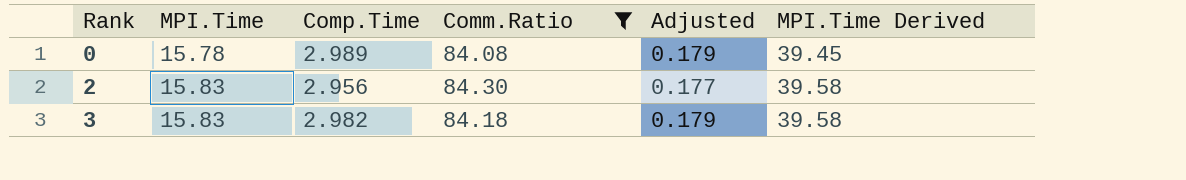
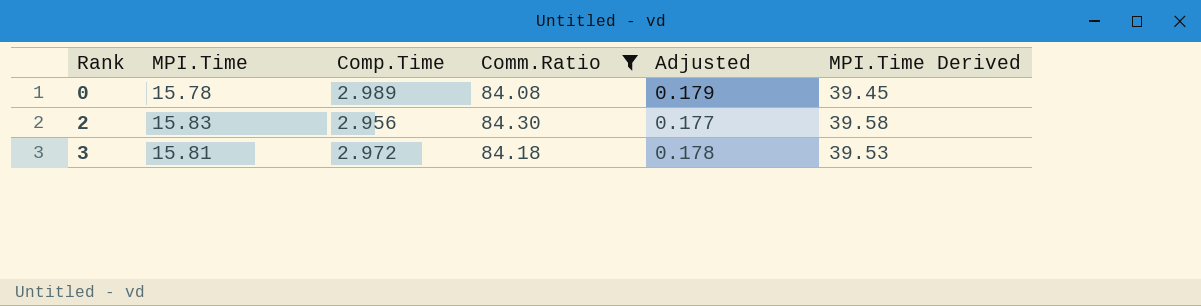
3 | MPI.Time: 15.83 -> 15.81
3 | Comp.Time: 2.982 -> 2.972
3 | Adjusted: 0.179 -> 0.178
3 | MPI.Time Derived: 39.58 -> 39.53

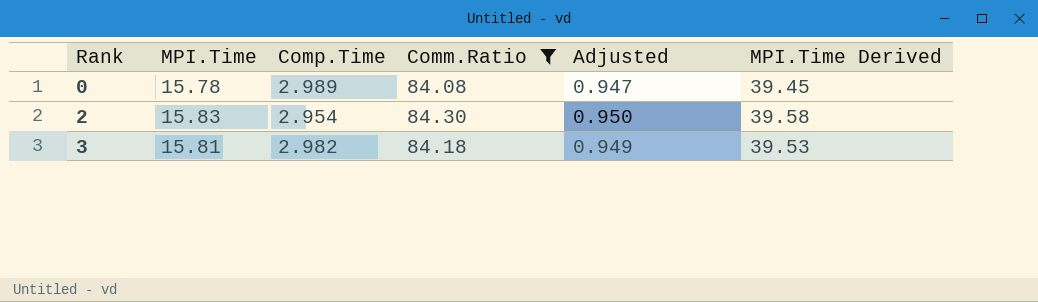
column Adjusted | formula: [Comp.Time] * 0.06 -> [MPI.Time] * 0.06
2 | Comp.Time: 2.956 -> 2.954
3 | Comp.Time: 2.972 -> 2.982

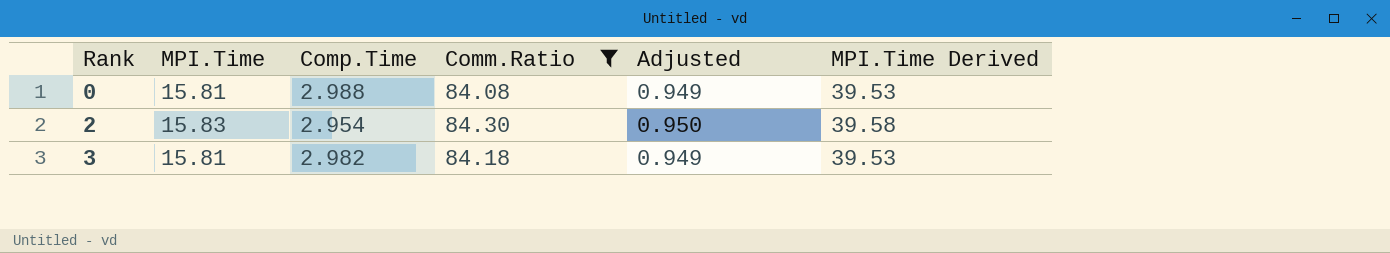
0 | MPI.Time: 15.78 -> 15.81
0 | Comp.Time: 2.989 -> 2.988
0 | Adjusted: 0.947 -> 0.949
0 | MPI.Time Derived: 39.45 -> 39.53

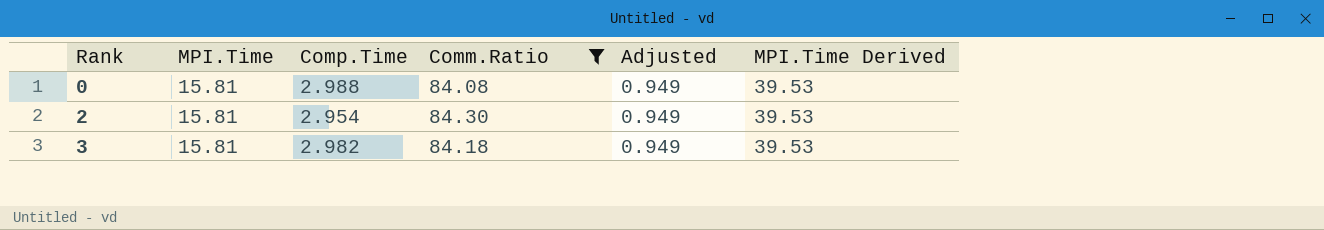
2 | MPI.Time: 15.83 -> 15.81
2 | Adjusted: 0.950 -> 0.949
2 | MPI.Time Derived: 39.58 -> 39.53

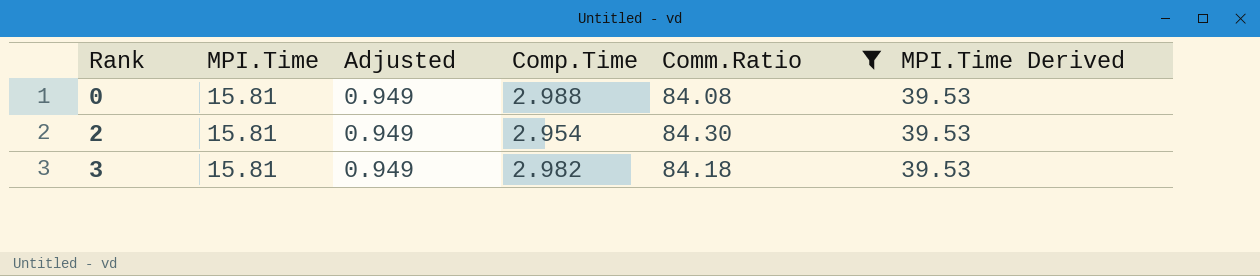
column Adjusted | position: 5 -> 3

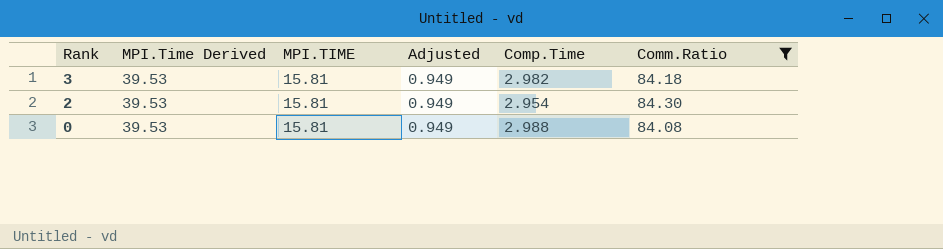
row order: Rank ascending -> Rank descending
column MPI.Time Derived | position: 6 -> 2
column name: MPI.Time -> MPI.TIME

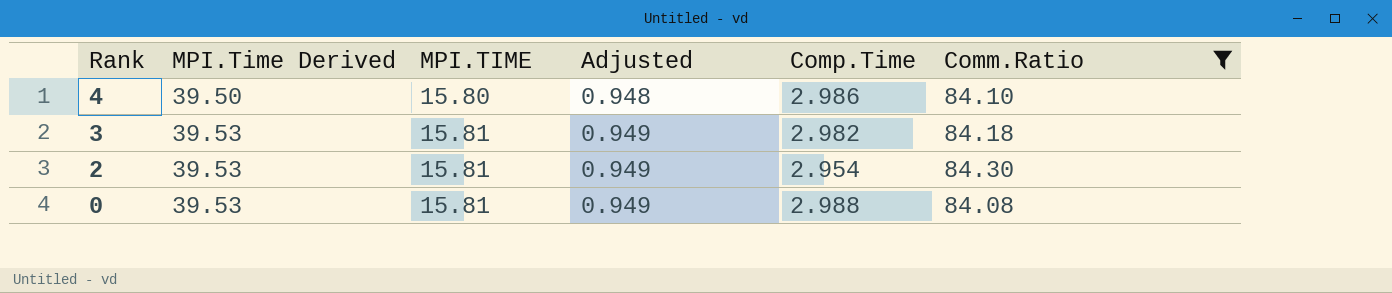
row 4: none -> 39.50 | 15.80 | 0.948 | 2.986 | 84.10

